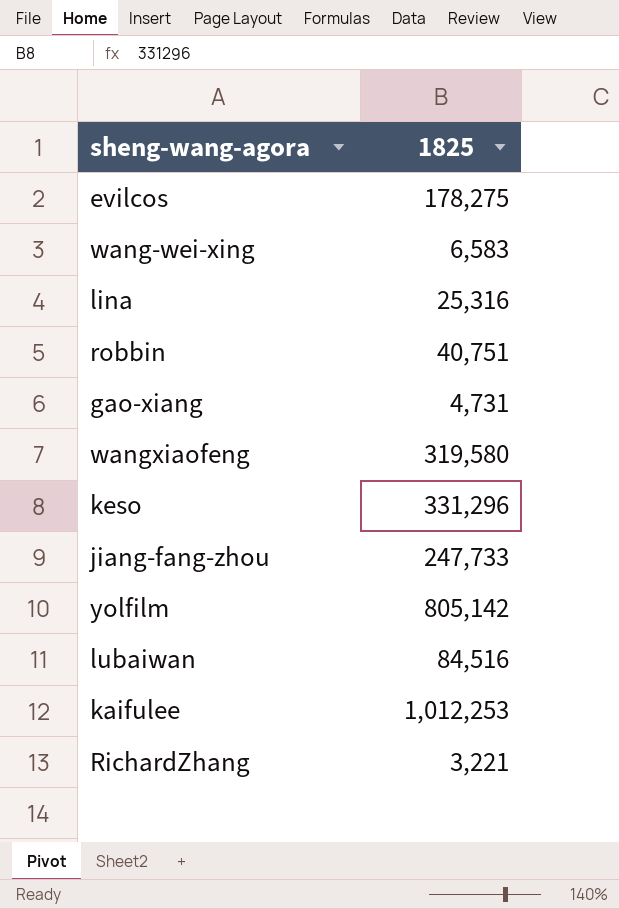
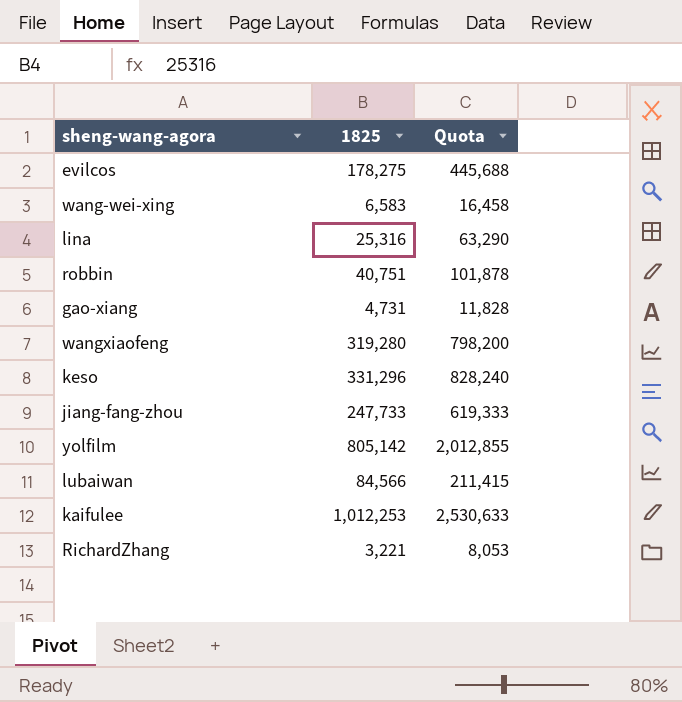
column Quota | formula: none -> [1825] * 2.5
wangxiaofeng | 1825: 319,580 -> 319,280
lubaiwan | 1825: 84,516 -> 84,566

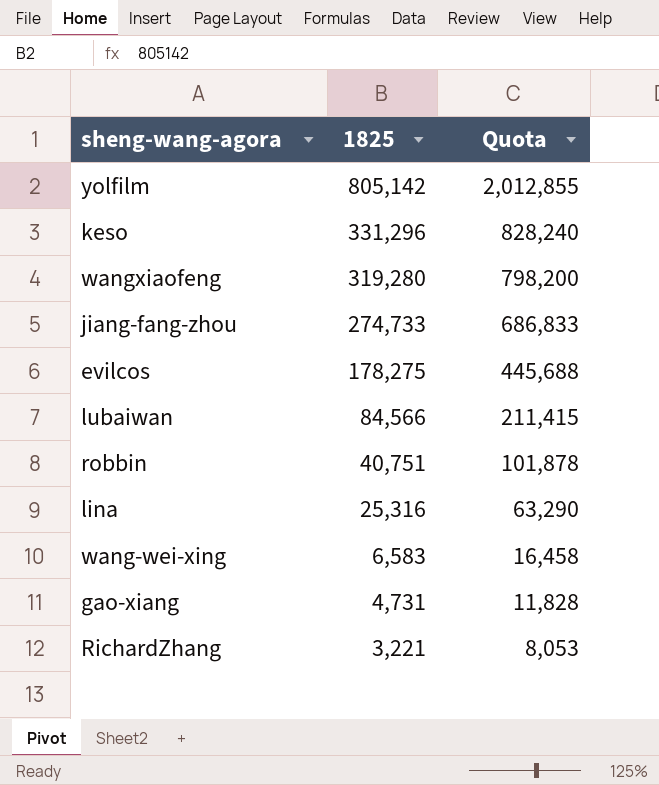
row order: none -> 1825 descending
row kaifulee: 1,012,253 | 2,530,633 -> none
jiang-fang-zhou | 1825: 247,733 -> 274,733
jiang-fang-zhou | Quota: 619,333 -> 686,833

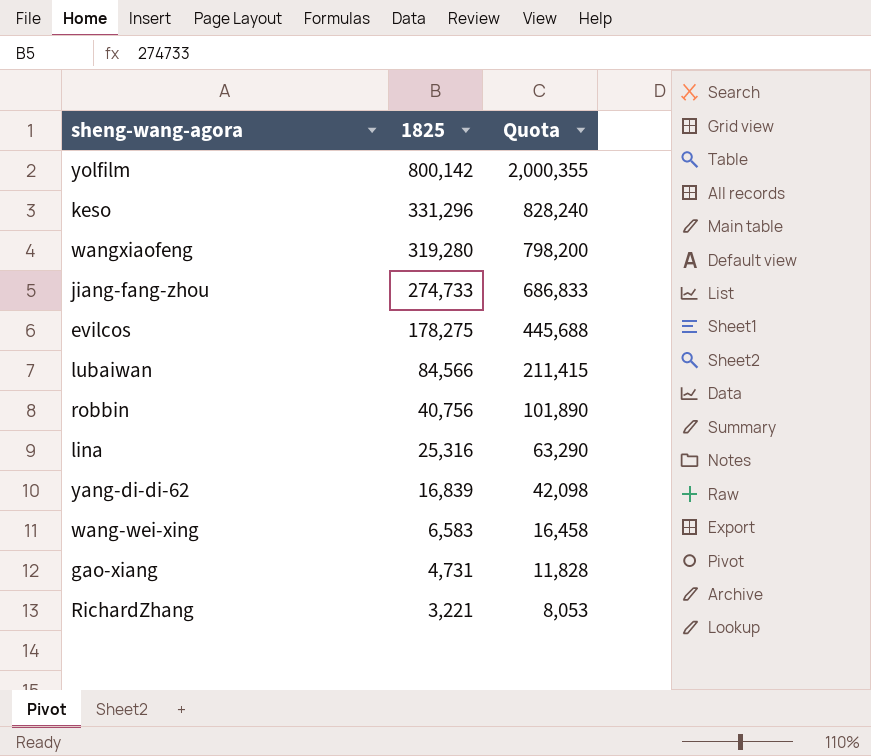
yolfilm | 1825: 805,142 -> 800,142
yolfilm | Quota: 2,012,855 -> 2,000,355
robbin | 1825: 40,751 -> 40,756
robbin | Quota: 101,878 -> 101,890
row yang-di-di-62: none -> 16,839 | 42,098

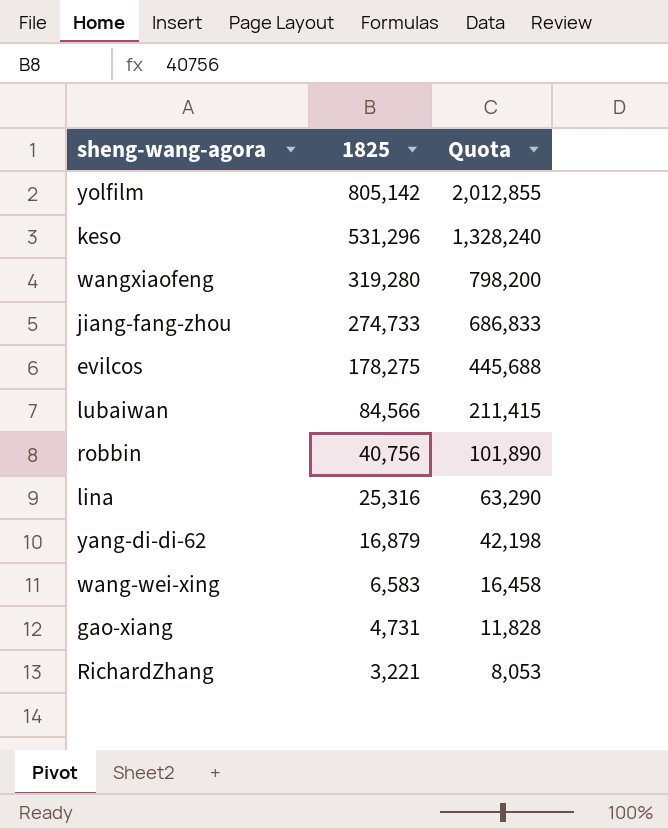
yolfilm | 1825: 800,142 -> 805,142
yolfilm | Quota: 2,000,355 -> 2,012,855
keso | 1825: 331,296 -> 531,296
keso | Quota: 828,240 -> 1,328,240
yang-di-di-62 | 1825: 16,839 -> 16,879
yang-di-di-62 | Quota: 42,098 -> 42,198

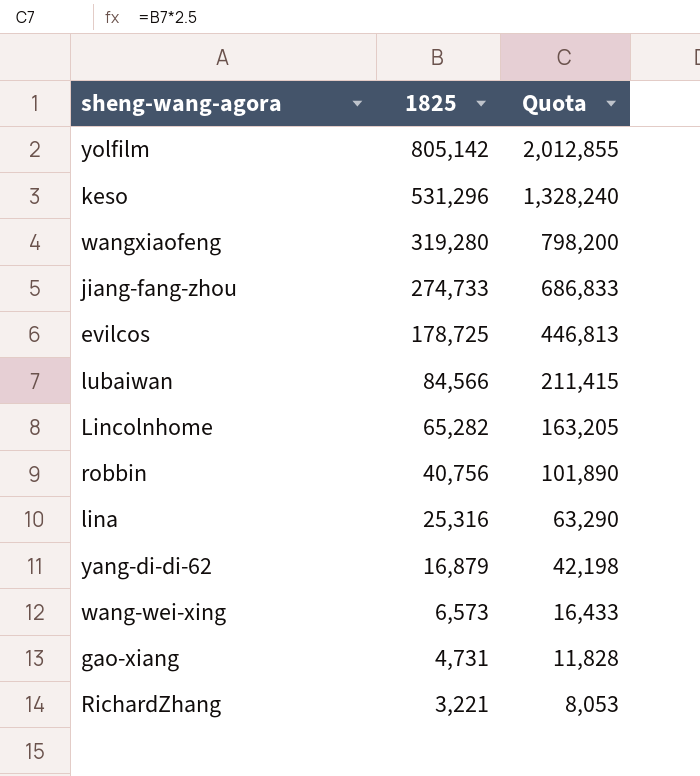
evilcos | 1825: 178,275 -> 178,725
evilcos | Quota: 445,688 -> 446,813
row Lincolnhome: none -> 65,282 | 163,205
wang-wei-xing | 1825: 6,583 -> 6,573
wang-wei-xing | Quota: 16,458 -> 16,433

